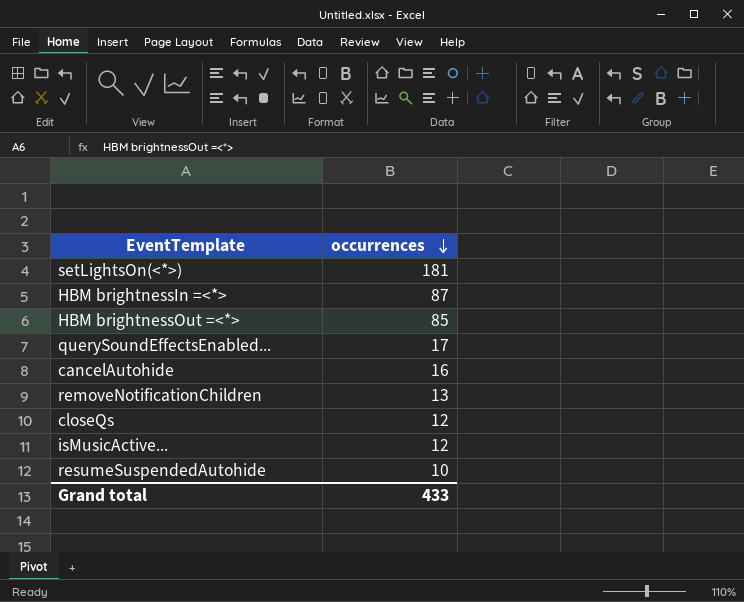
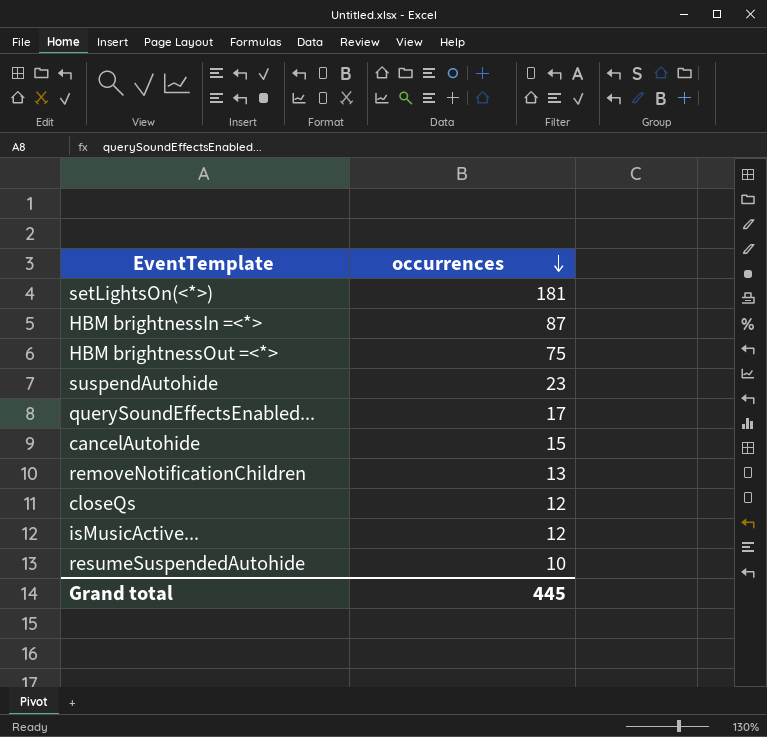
HBM brightnessOut =<*> | occurrences: 85 -> 75
row suspendAutohide: none -> 23
cancelAutohide | occurrences: 16 -> 15
Grand total | occurrences: 433 -> 445

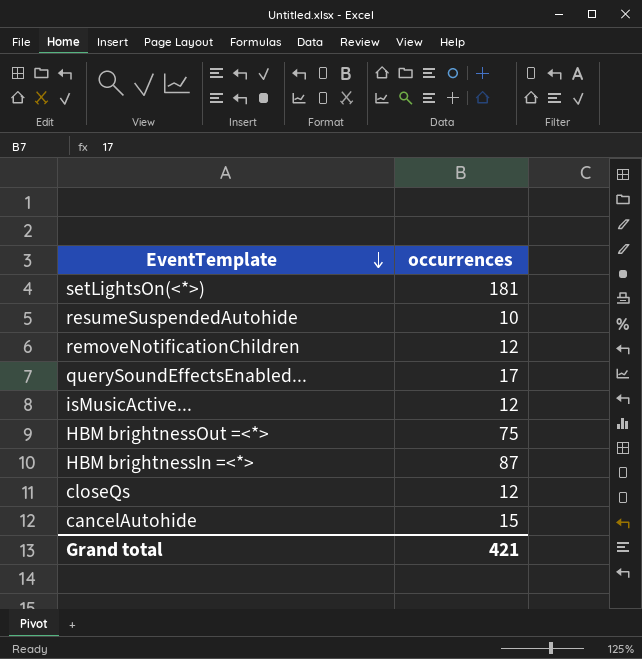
row order: occurrences descending -> EventTemplate descending
row suspendAutohide: 23 -> none
removeNotificationChildren | occurrences: 13 -> 12
Grand total | occurrences: 445 -> 421

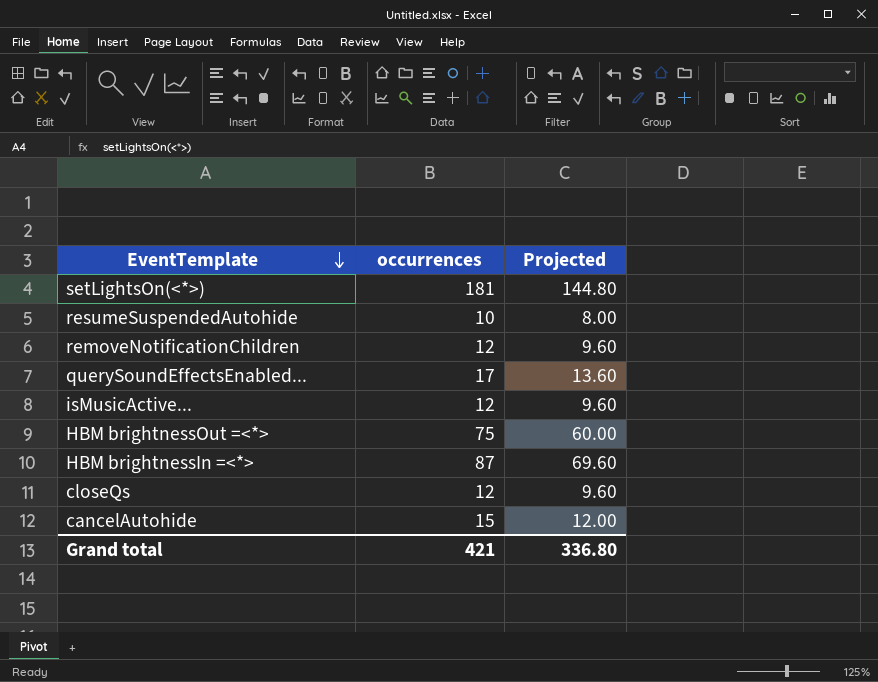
column Projected | formula: none -> [occurrences] * 0.8

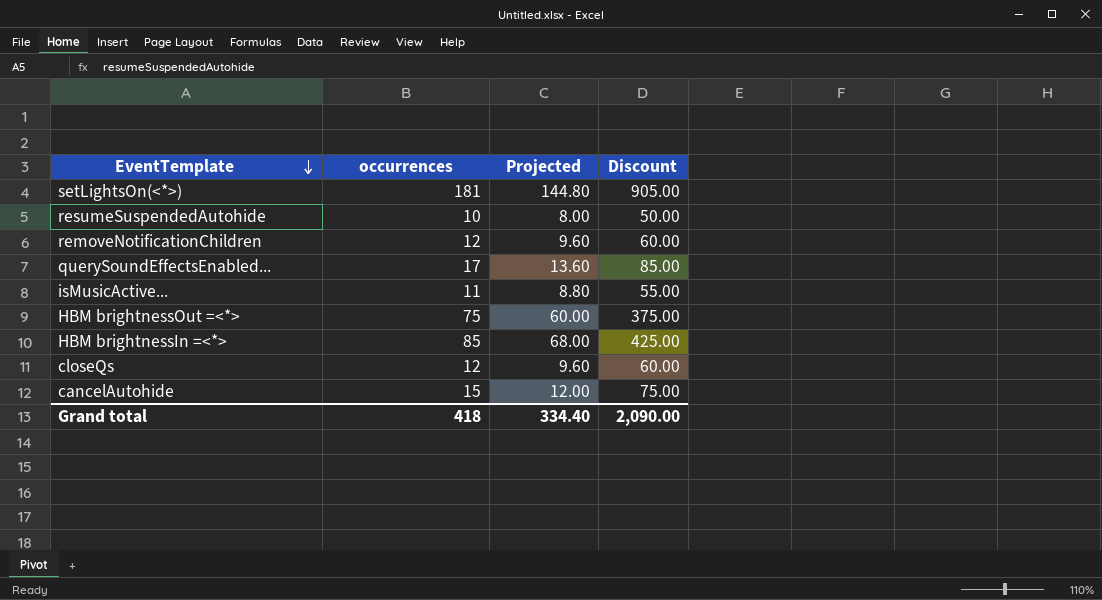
column Discount | formula: none -> [occurrences] * 5
isMusicActive... | occurrences: 12 -> 11
isMusicActive... | Projected: 9.60 -> 8.80
HBM brightnessIn =<*> | occurrences: 87 -> 85
HBM brightnessIn =<*> | Projected: 69.60 -> 68.00
Grand total | occurrences: 421 -> 418
Grand total | Projected: 336.80 -> 334.40

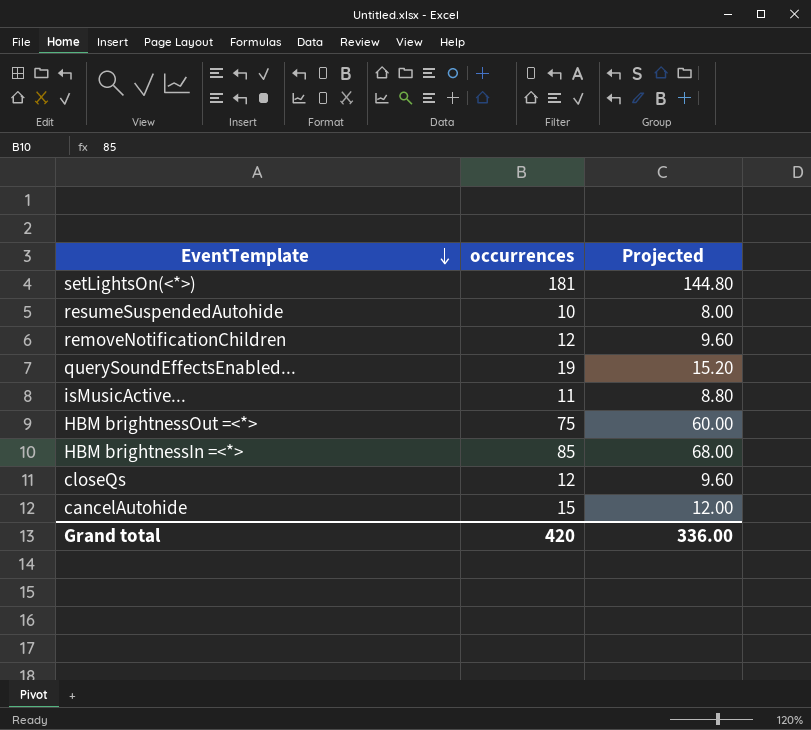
column Discount | formula: [occurrences] * 5 -> none
querySoundEffectsEnabled... | occurrences: 17 -> 19
querySoundEffectsEnabled... | Projected: 13.60 -> 15.20
Grand total | occurrences: 418 -> 420
Grand total | Projected: 334.40 -> 336.00

